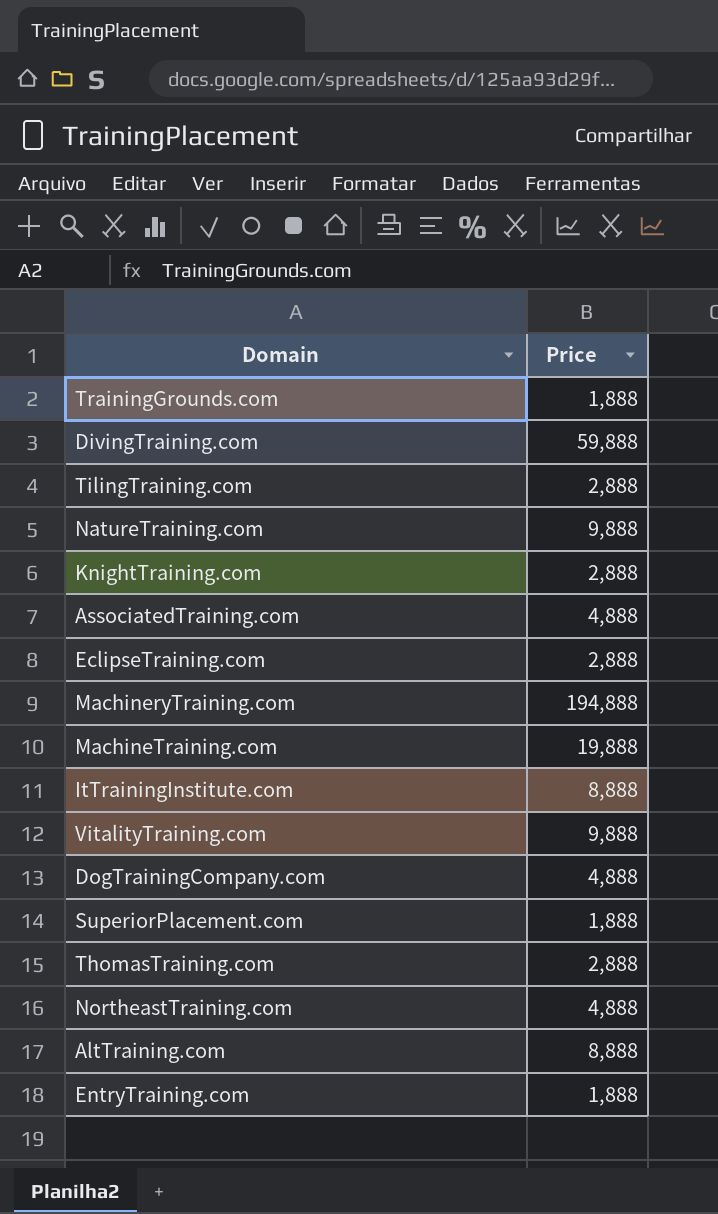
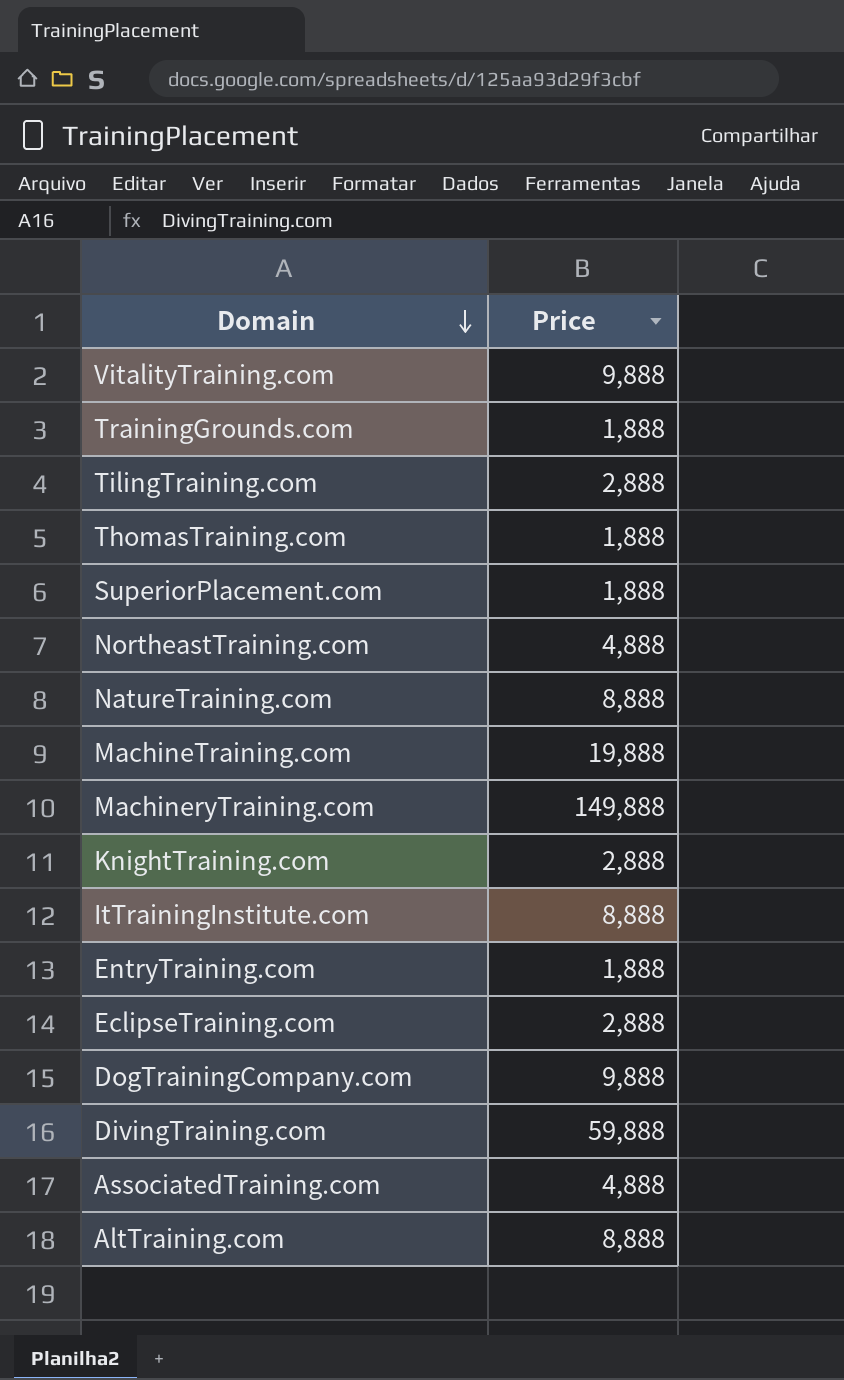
row order: none -> Domain descending
ThomasTraining.com | Price: 2,888 -> 1,888
NatureTraining.com | Price: 9,888 -> 8,888
MachineryTraining.com | Price: 194,888 -> 149,888
DogTrainingCompany.com | Price: 4,888 -> 9,888

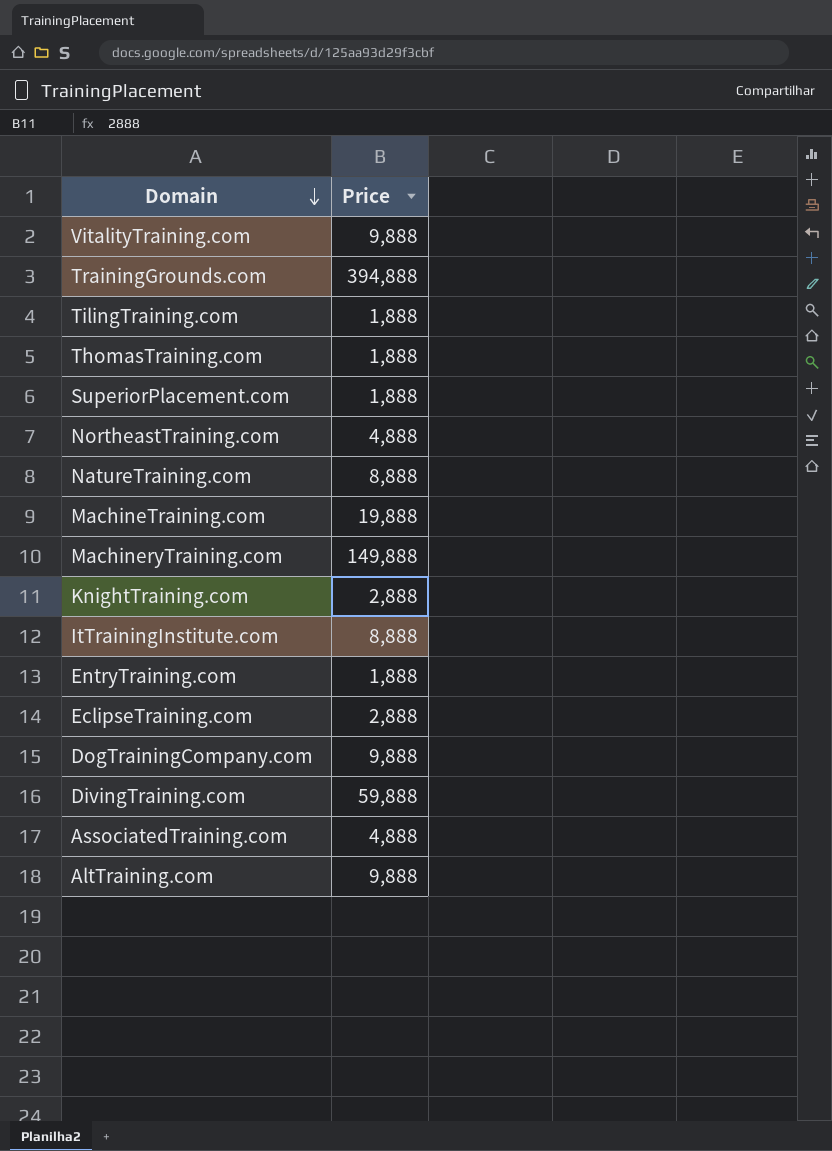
TrainingGrounds.com | Price: 1,888 -> 394,888
TilingTraining.com | Price: 2,888 -> 1,888
AltTraining.com | Price: 8,888 -> 9,888

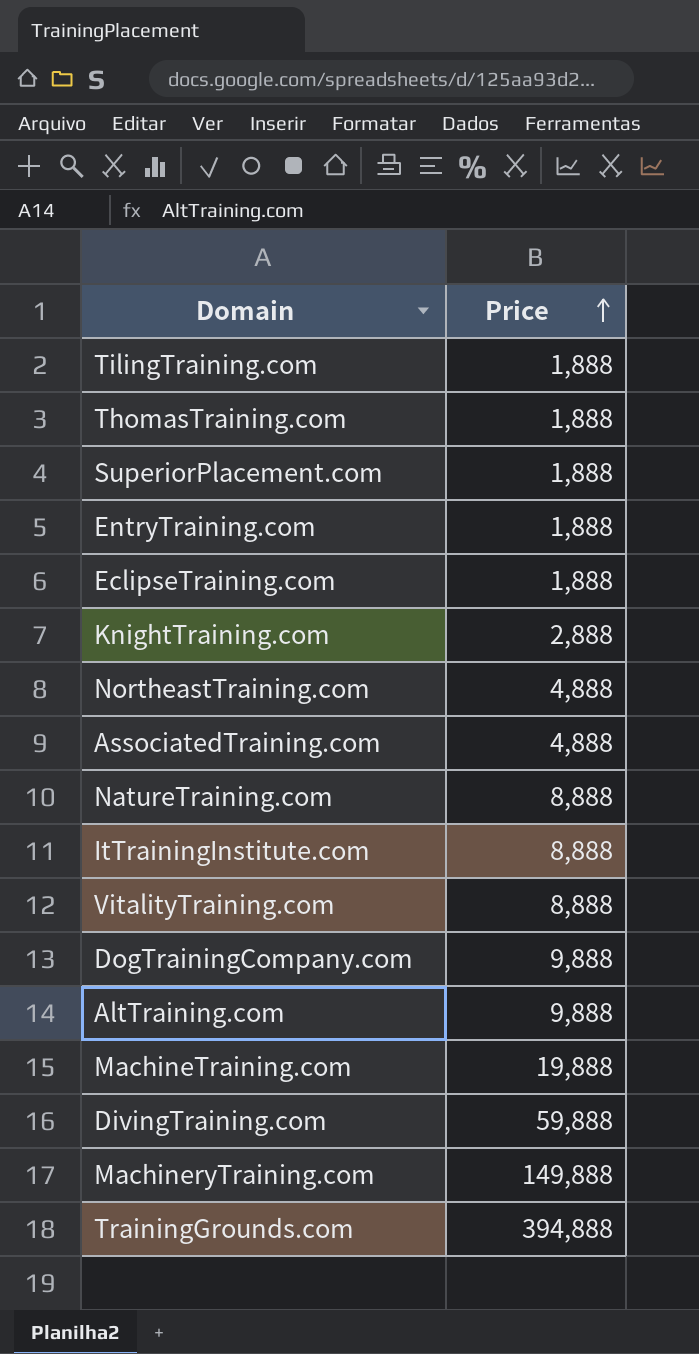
row order: Domain descending -> Price ascending
EclipseTraining.com | Price: 2,888 -> 1,888
VitalityTraining.com | Price: 9,888 -> 8,888

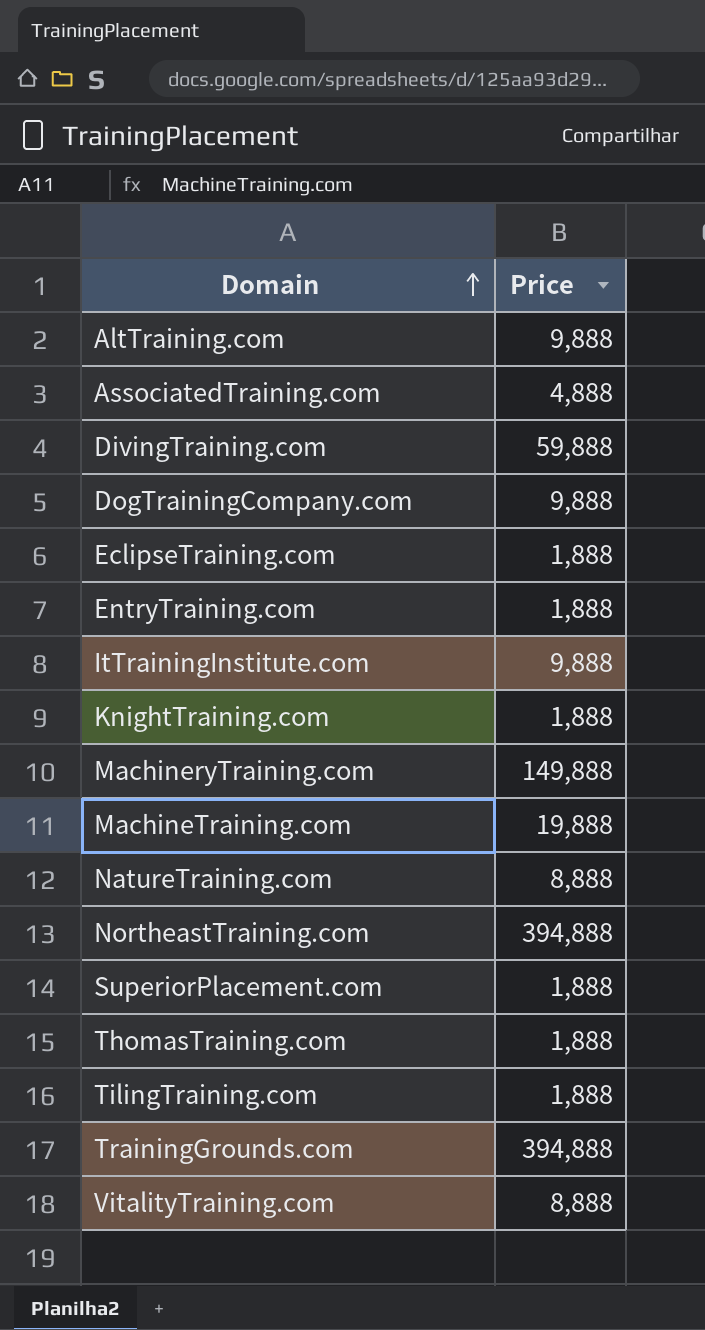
row order: Price ascending -> Domain ascending
ItTrainingInstitute.com | Price: 8,888 -> 9,888
KnightTraining.com | Price: 2,888 -> 1,888
NortheastTraining.com | Price: 4,888 -> 394,888

